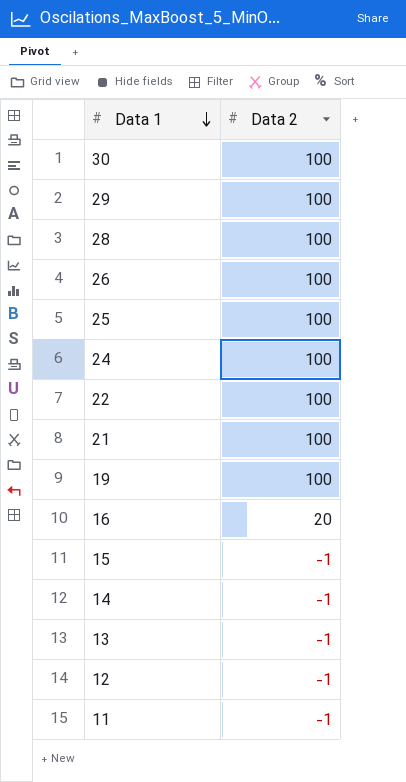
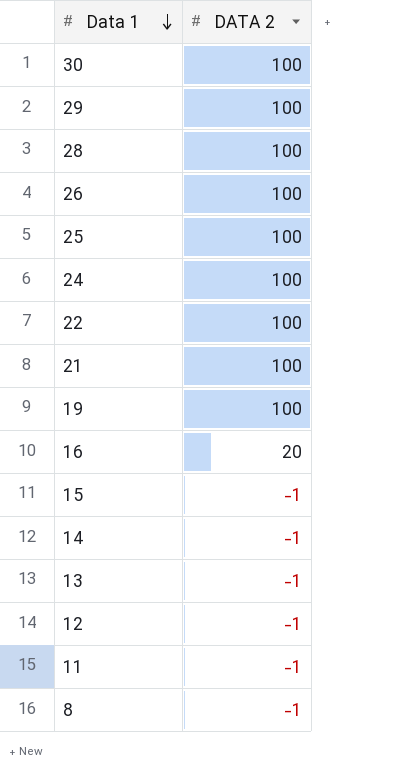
column name: Data 2 -> DATA 2
row 8: none -> -1

